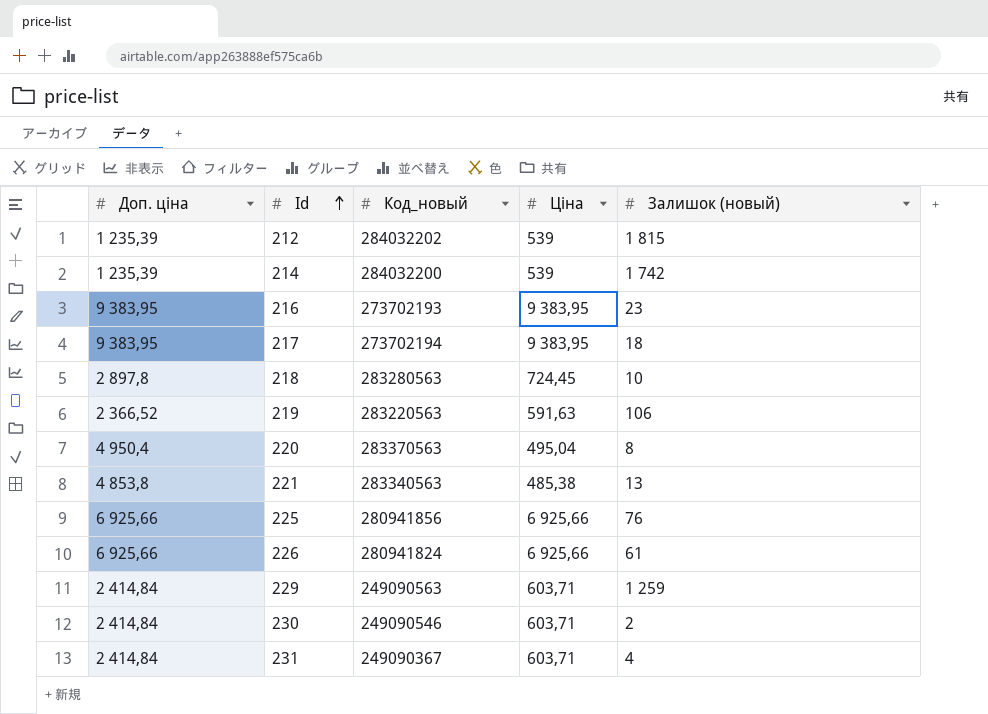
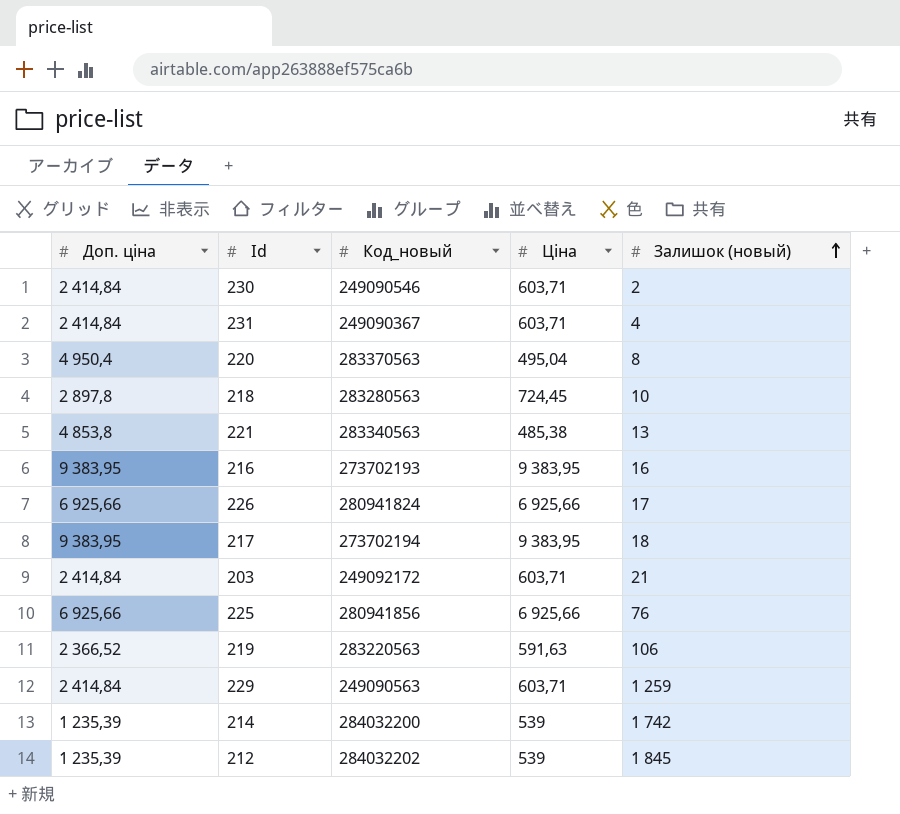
row order: Id ascending -> Залишок (новый) ascending
216 | Залишок (новый): 23 -> 16
226 | Залишок (новый): 61 -> 17
row 203: none -> 2 414,84 | 249092172 | 603,71 | 21
212 | Залишок (новый): 1 815 -> 1 845

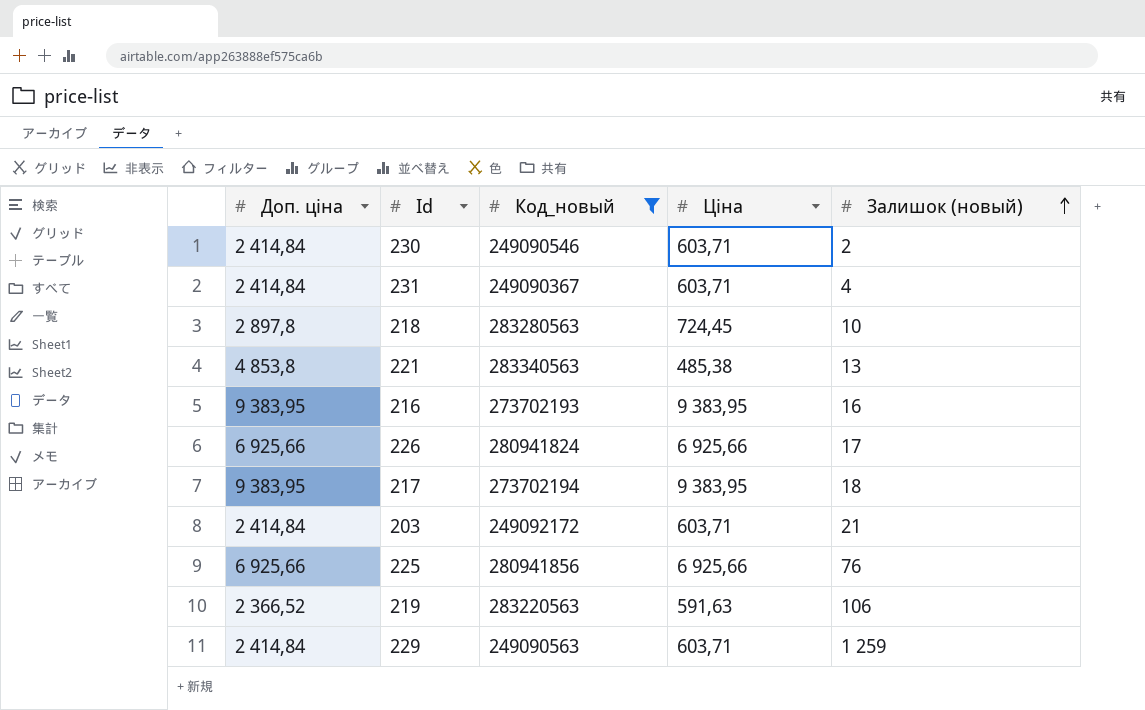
filter: none -> Код_новый <= 283340563

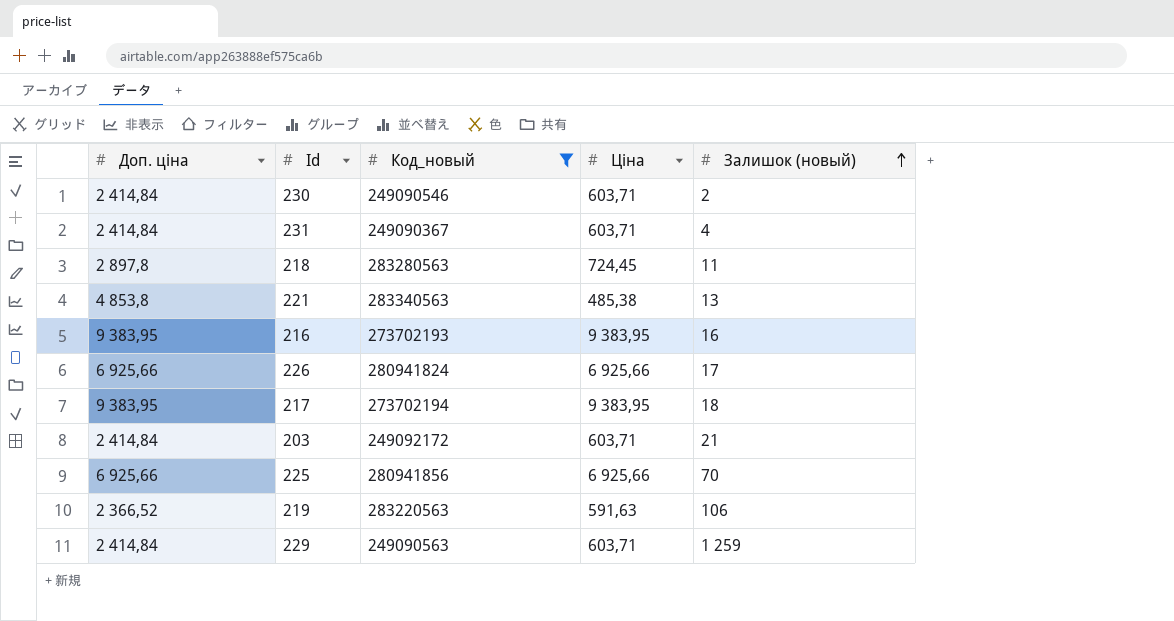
218 | Залишок (новый): 10 -> 11
225 | Залишок (новый): 76 -> 70

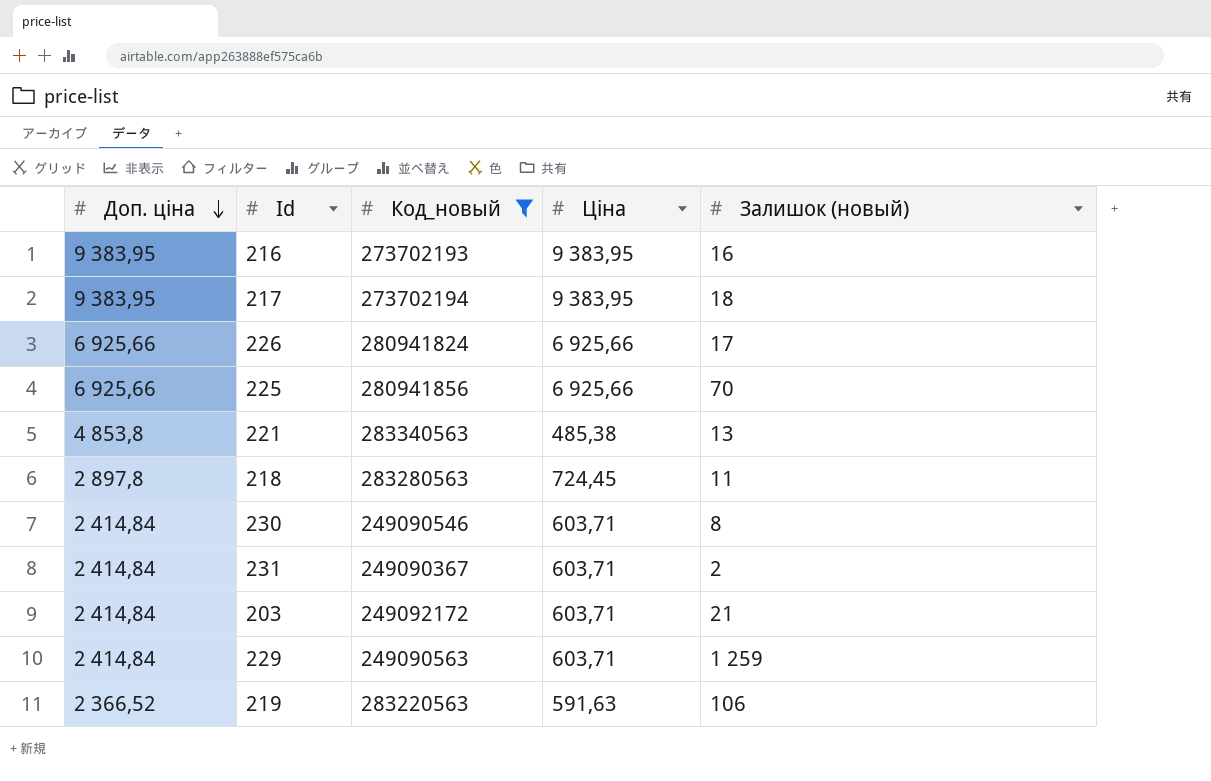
row order: Залишок (новый) ascending -> Доп. ціна descending
230 | Залишок (новый): 2 -> 8
231 | Залишок (новый): 4 -> 2

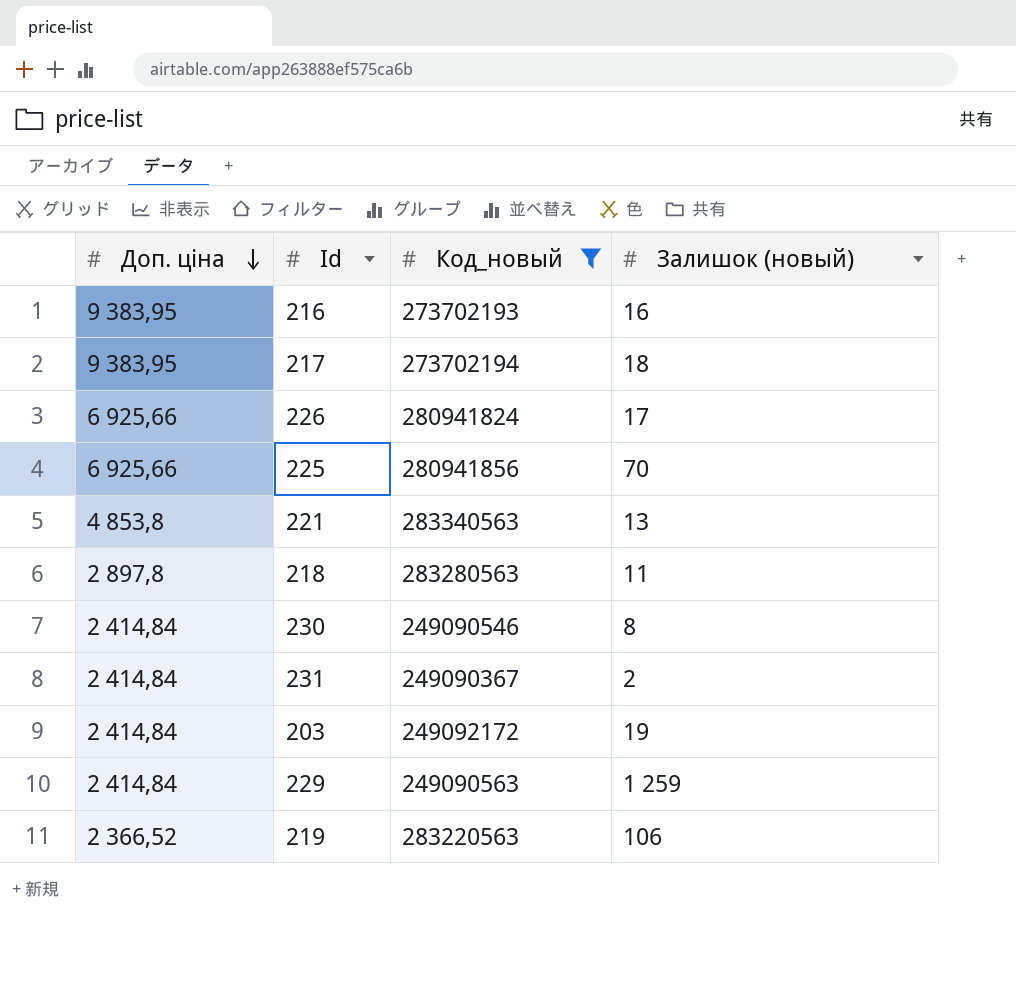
column Ціна | position: 4 -> none
203 | Залишок (новый): 21 -> 19

